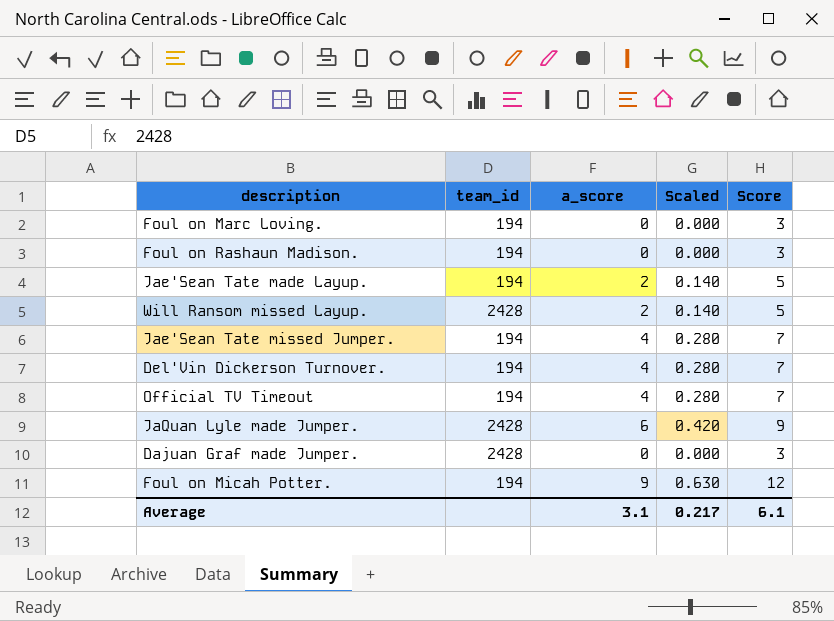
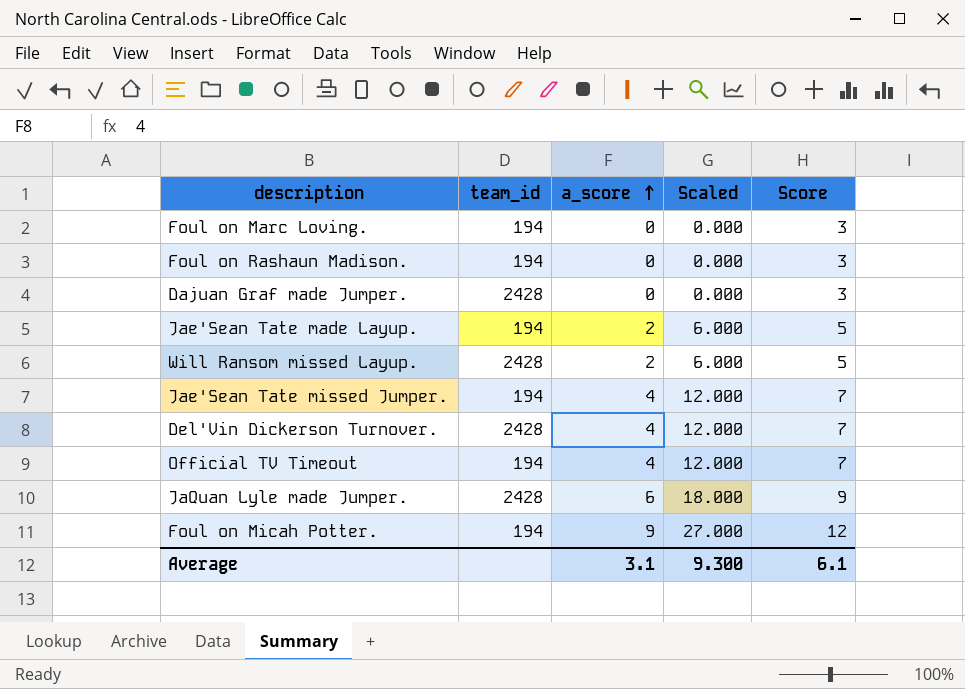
row order: none -> a_score ascending
column Scaled | formula: [a_score] * 0.07 -> [a_score] * 3
Del'Vin Dickerson Turnover. | team_id: 194 -> 2428
Average | Scaled: 0.217 -> 9.300

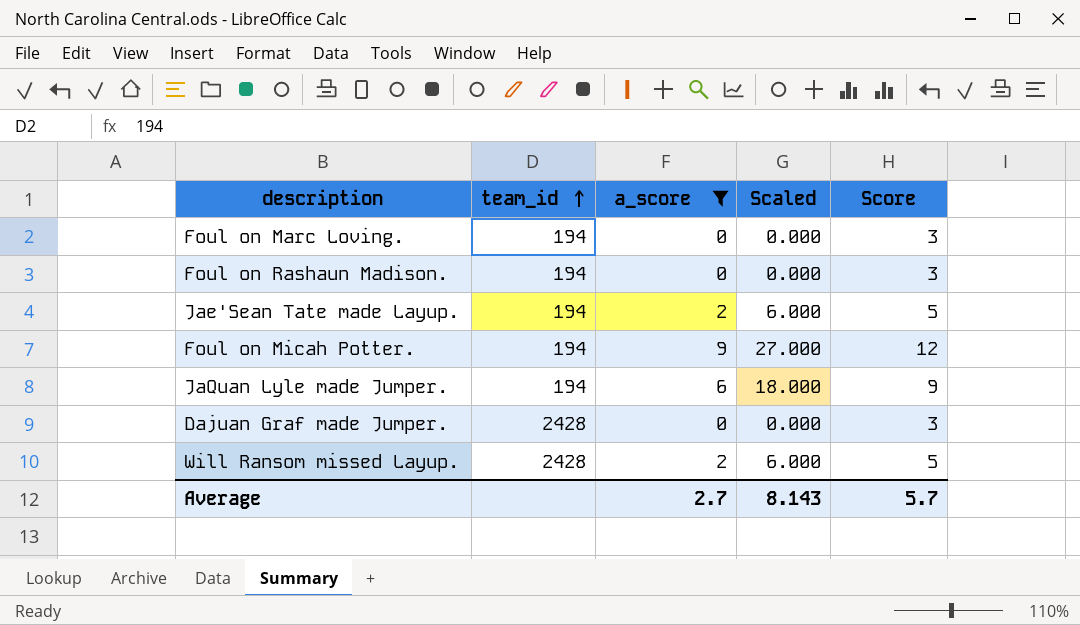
filter: none -> a_score != 4
row order: a_score ascending -> team_id ascending
JaQuan Lyle made Jumper. | team_id: 2428 -> 194
Average | a_score: 3.1 -> 2.7
Average | Scaled: 9.300 -> 8.143
Average | Score: 6.1 -> 5.7

